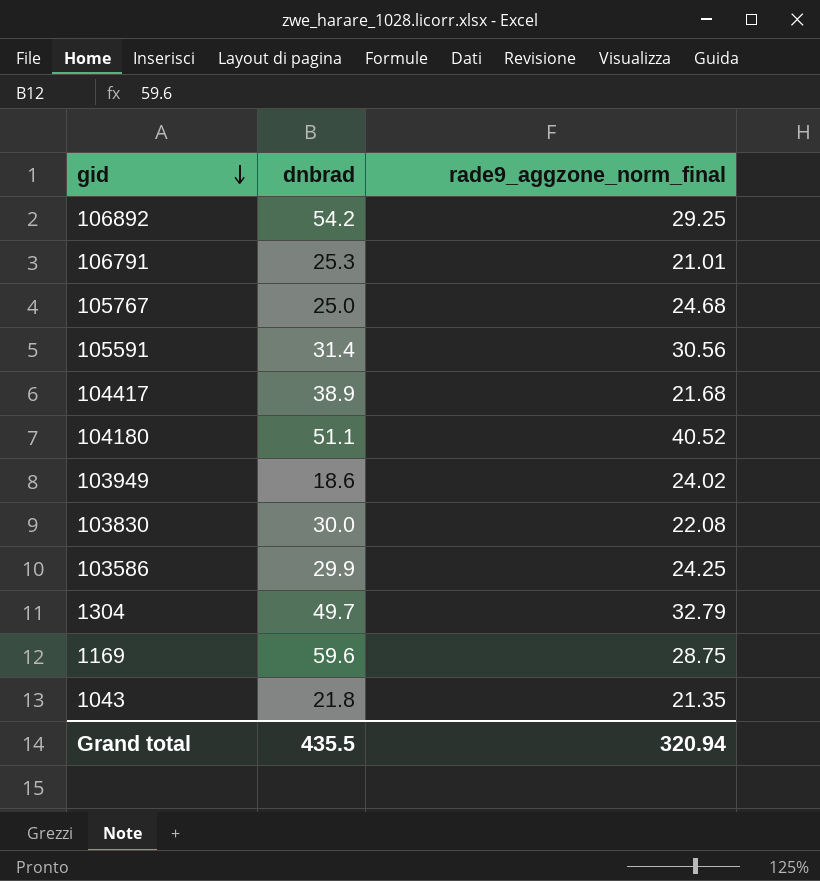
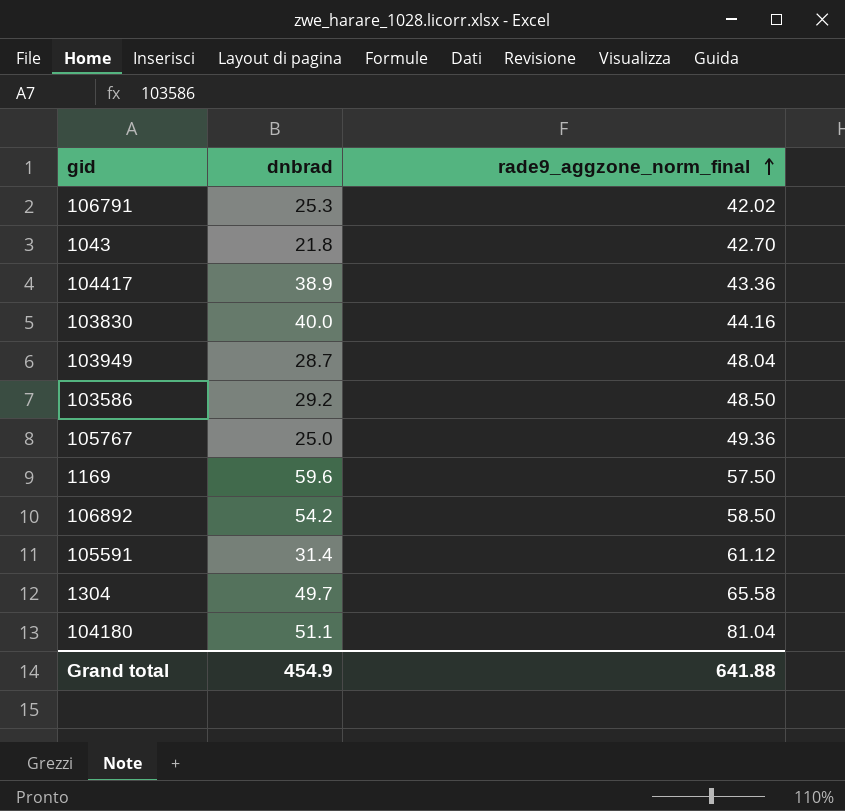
row order: gid descending -> rade9_aggzone_norm_final ascending
106791 | rade9_aggzone_norm_final: 21.01 -> 42.02
1043 | rade9_aggzone_norm_final: 21.35 -> 42.70
104417 | rade9_aggzone_norm_final: 21.68 -> 43.36
103830 | dnbrad: 30.0 -> 40.0
103830 | rade9_aggzone_norm_final: 22.08 -> 44.16
103949 | dnbrad: 18.6 -> 28.7
103949 | rade9_aggzone_norm_final: 24.02 -> 48.04
103586 | dnbrad: 29.9 -> 29.2
103586 | rade9_aggzone_norm_final: 24.25 -> 48.50
105767 | rade9_aggzone_norm_final: 24.68 -> 49.36
1169 | rade9_aggzone_norm_final: 28.75 -> 57.50
106892 | rade9_aggzone_norm_final: 29.25 -> 58.50
105591 | rade9_aggzone_norm_final: 30.56 -> 61.12
1304 | rade9_aggzone_norm_final: 32.79 -> 65.58
104180 | rade9_aggzone_norm_final: 40.52 -> 81.04
Grand total | dnbrad: 435.5 -> 454.9
Grand total | rade9_aggzone_norm_final: 320.94 -> 641.88

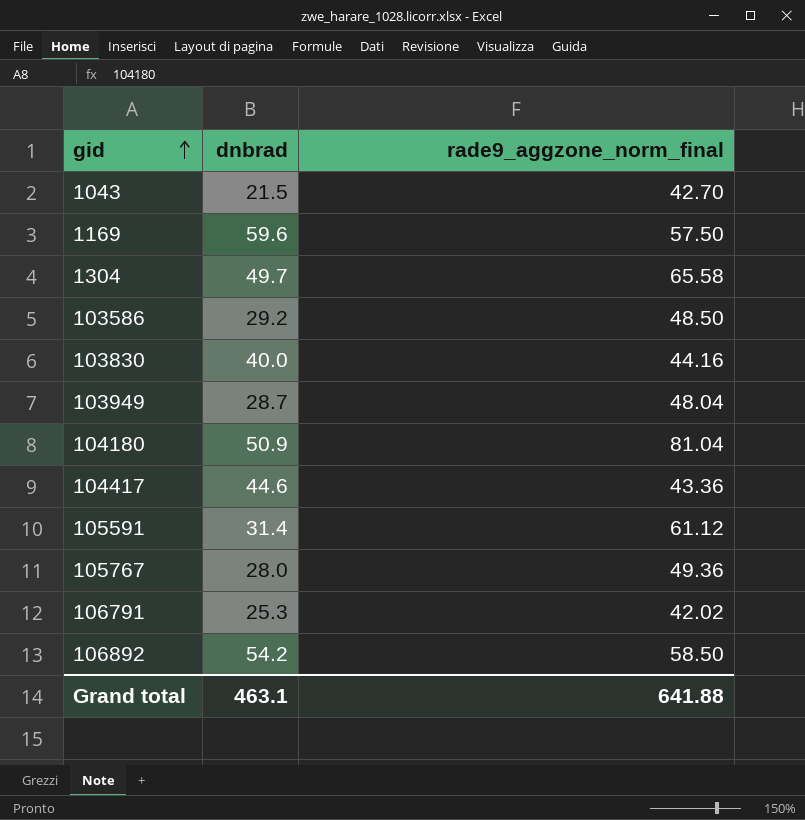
row order: rade9_aggzone_norm_final ascending -> gid ascending
1043 | dnbrad: 21.8 -> 21.5
104180 | dnbrad: 51.1 -> 50.9
104417 | dnbrad: 38.9 -> 44.6
105767 | dnbrad: 25.0 -> 28.0
Grand total | dnbrad: 454.9 -> 463.1

